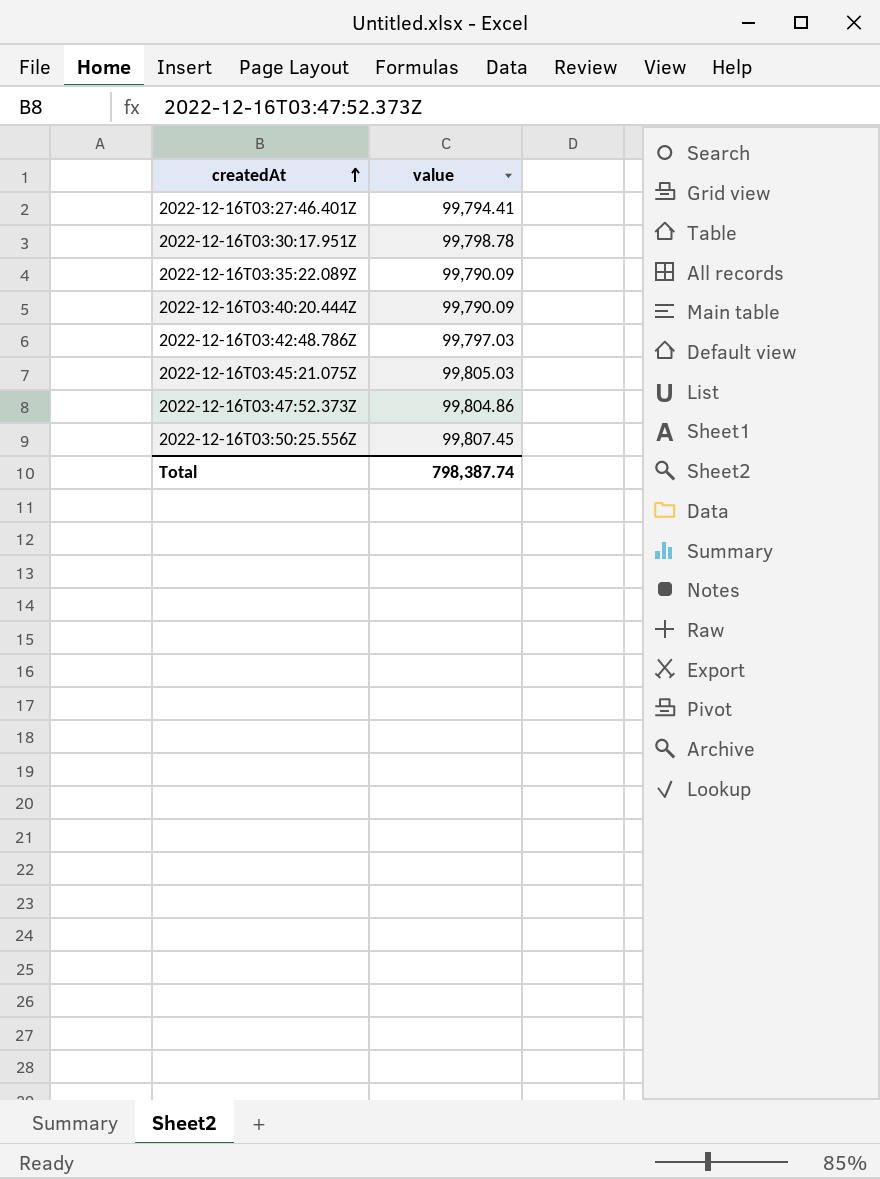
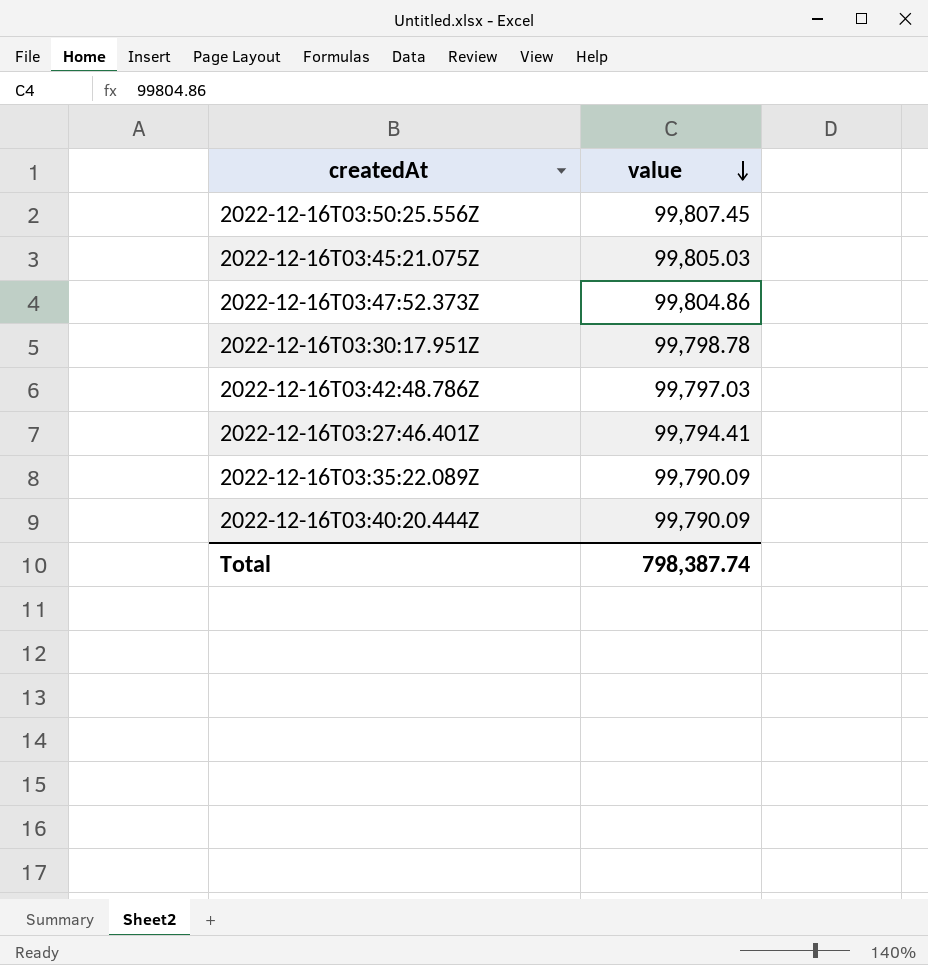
row order: createdAt ascending -> value descending

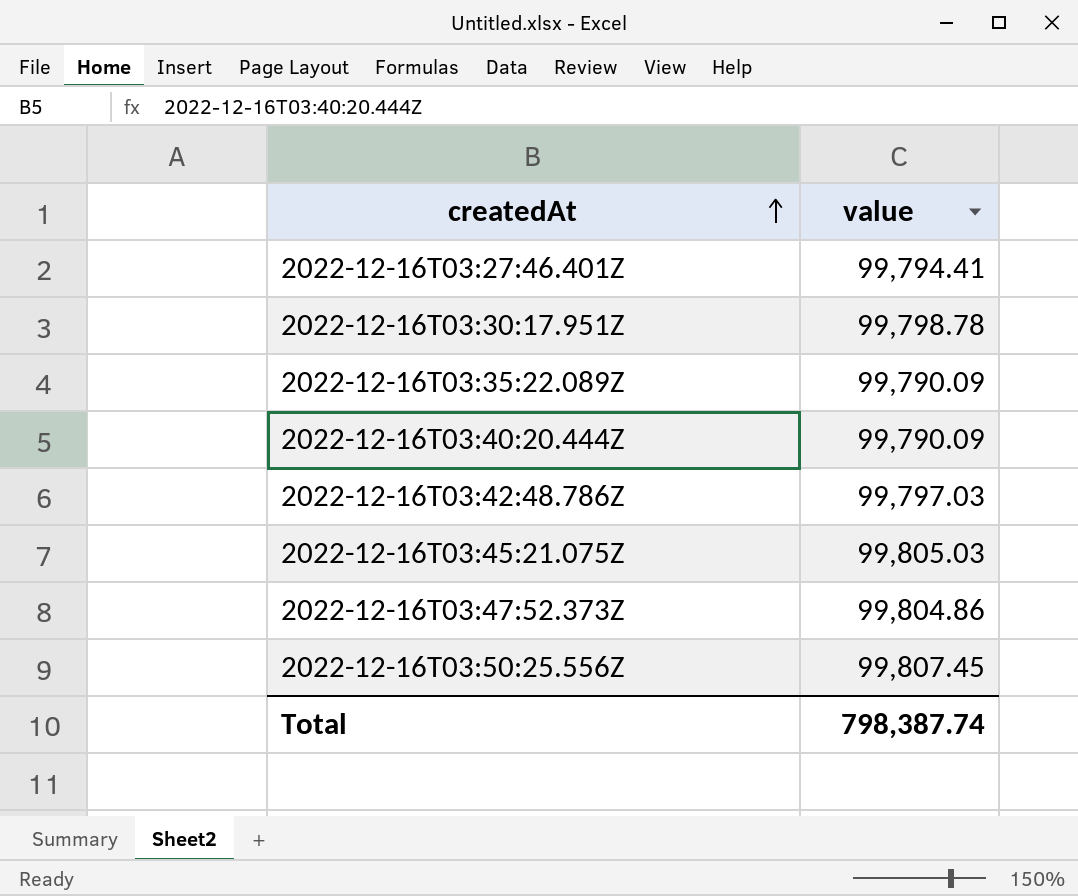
row order: value descending -> createdAt ascending

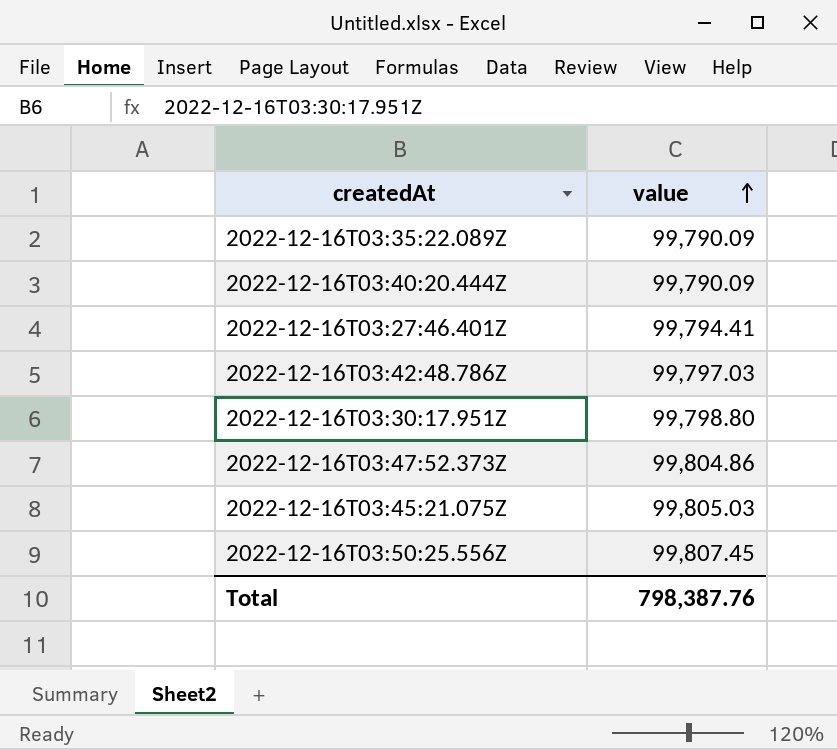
row order: createdAt ascending -> value ascending
2022-12-16T03:30:17.951Z | value: 99,798.78 -> 99,798.80
Total | value: 798,387.74 -> 798,387.76

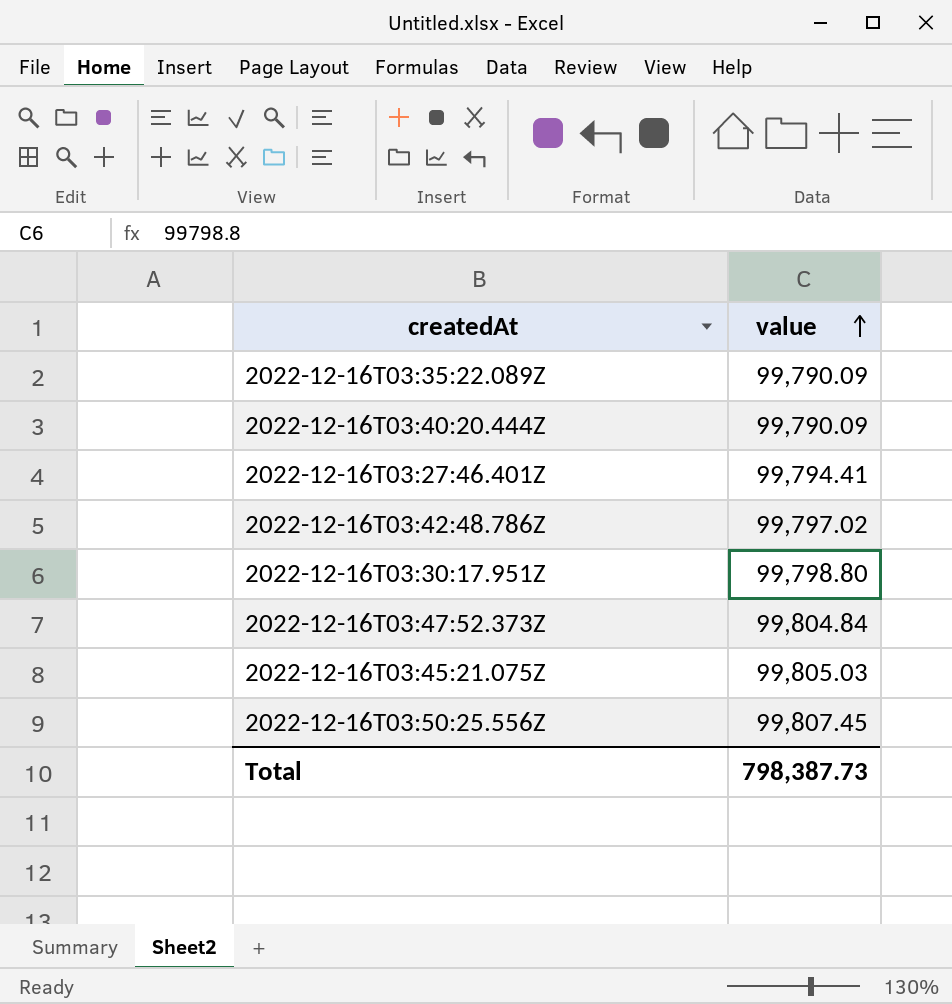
2022-12-16T03:42:48.786Z | value: 99,797.03 -> 99,797.02
2022-12-16T03:47:52.373Z | value: 99,804.86 -> 99,804.84
Total | value: 798,387.76 -> 798,387.73

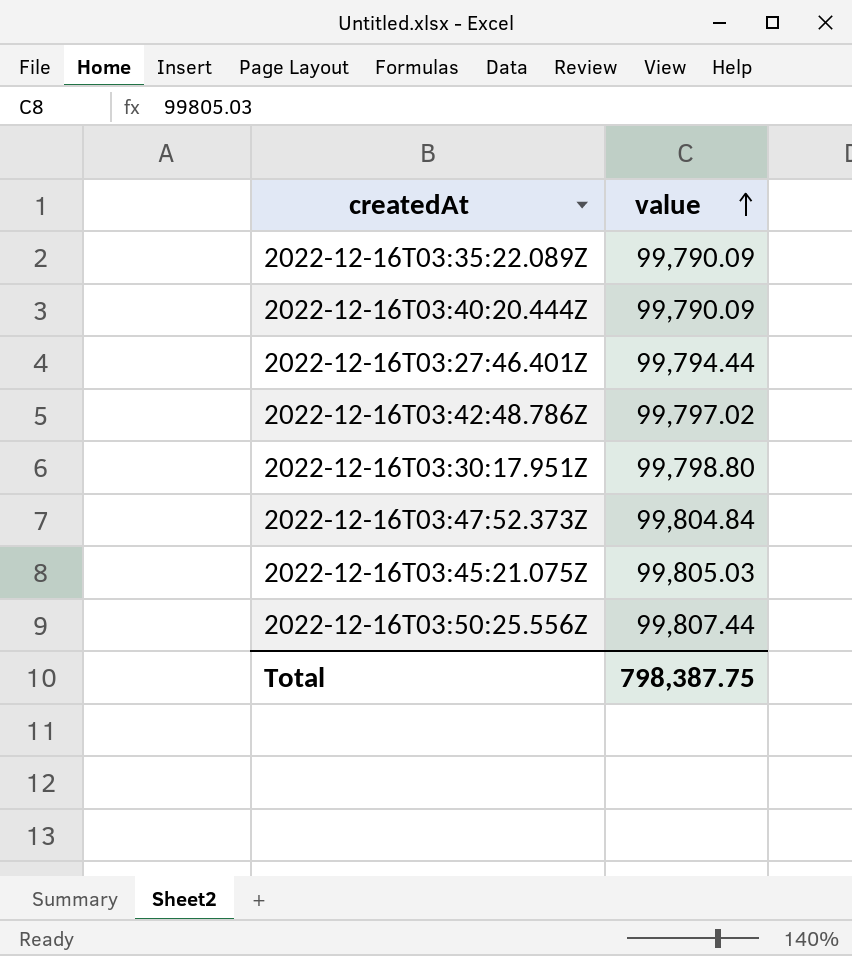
2022-12-16T03:27:46.401Z | value: 99,794.41 -> 99,794.44
2022-12-16T03:50:25.556Z | value: 99,807.45 -> 99,807.44
Total | value: 798,387.73 -> 798,387.75

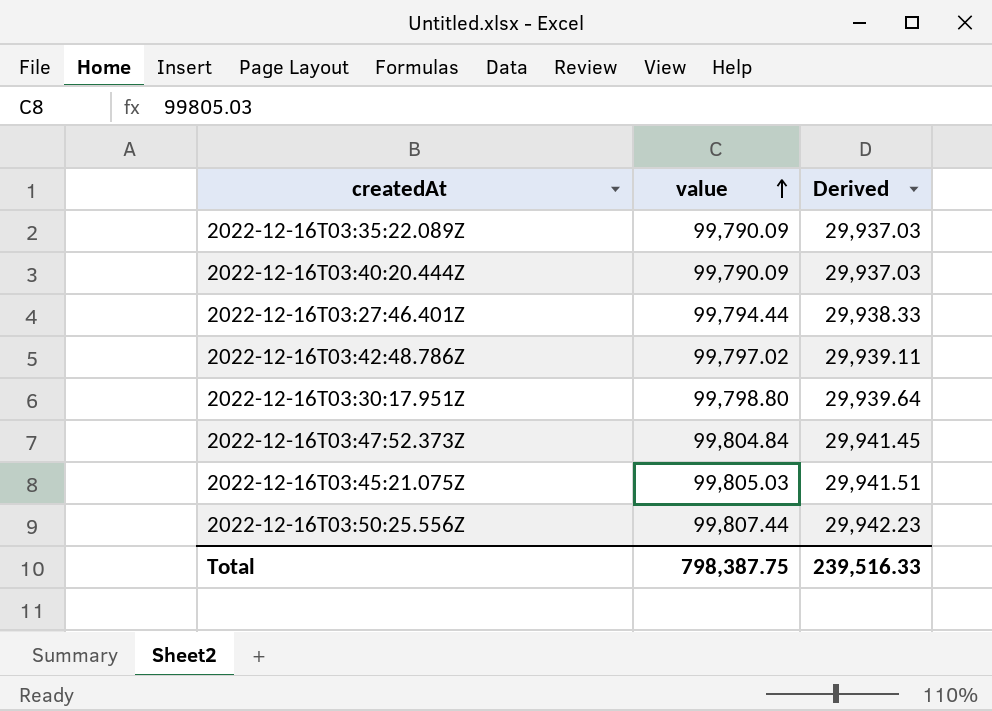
column Derived | formula: none -> [value] * 0.3

